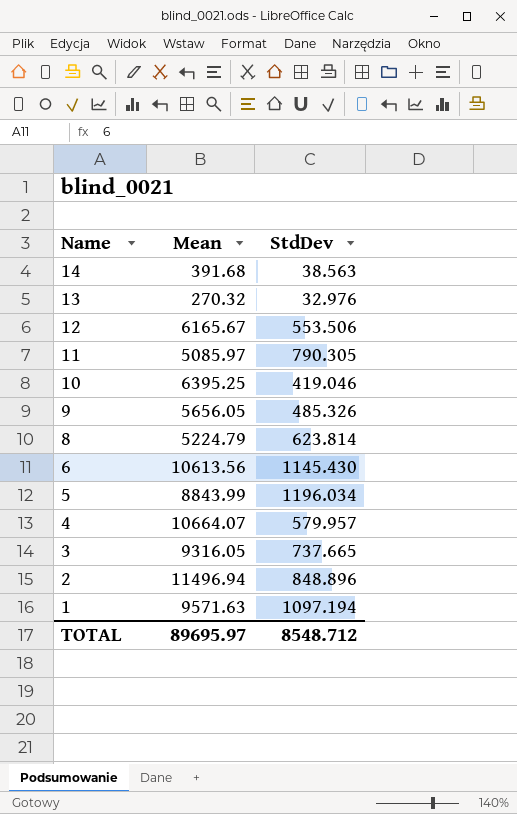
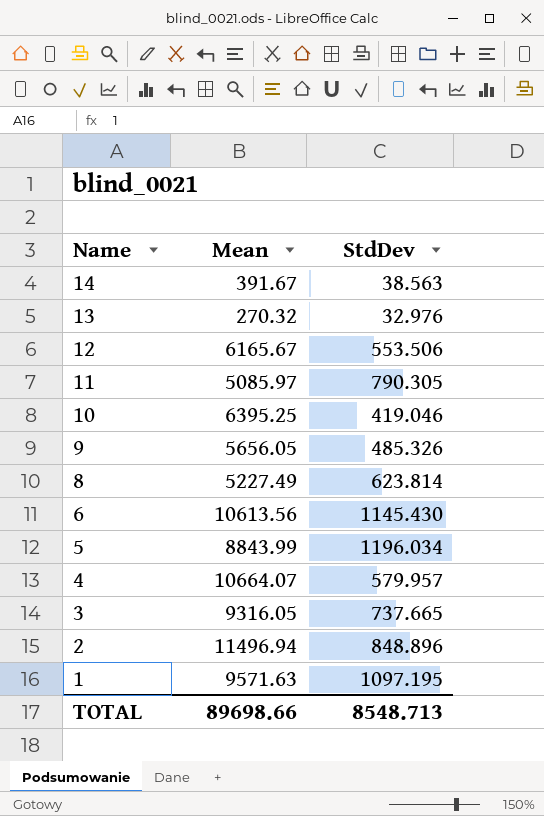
14 | Mean: 391.68 -> 391.67
8 | Mean: 5224.79 -> 5227.49
1 | StdDev: 1097.194 -> 1097.195
TOTAL | Mean: 89695.97 -> 89698.66
TOTAL | StdDev: 8548.712 -> 8548.713

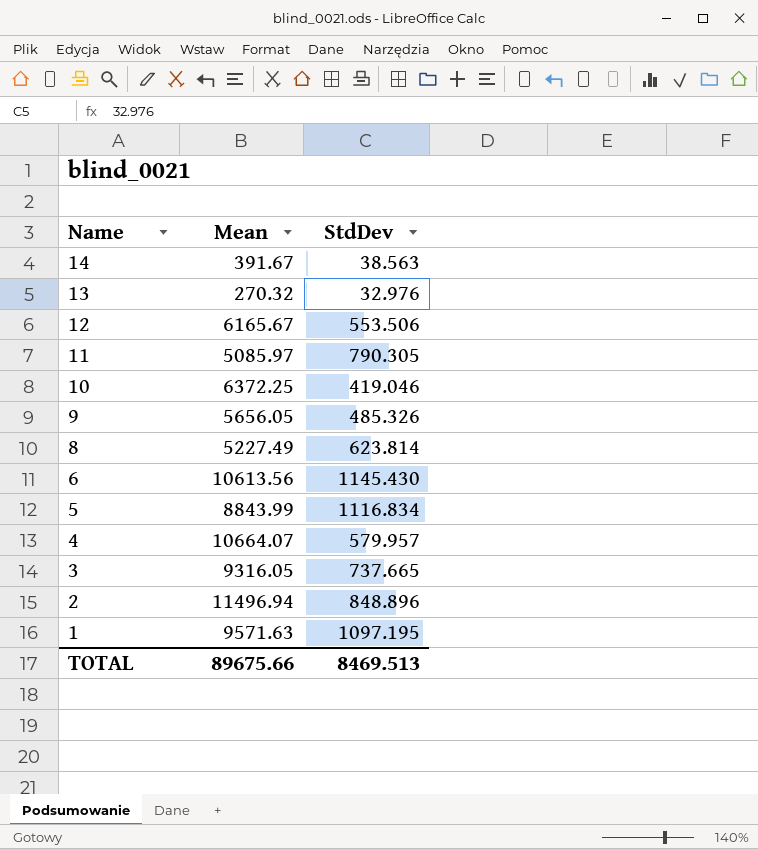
10 | Mean: 6395.25 -> 6372.25
5 | StdDev: 1196.034 -> 1116.834
TOTAL | Mean: 89698.66 -> 89675.66
TOTAL | StdDev: 8548.713 -> 8469.513

